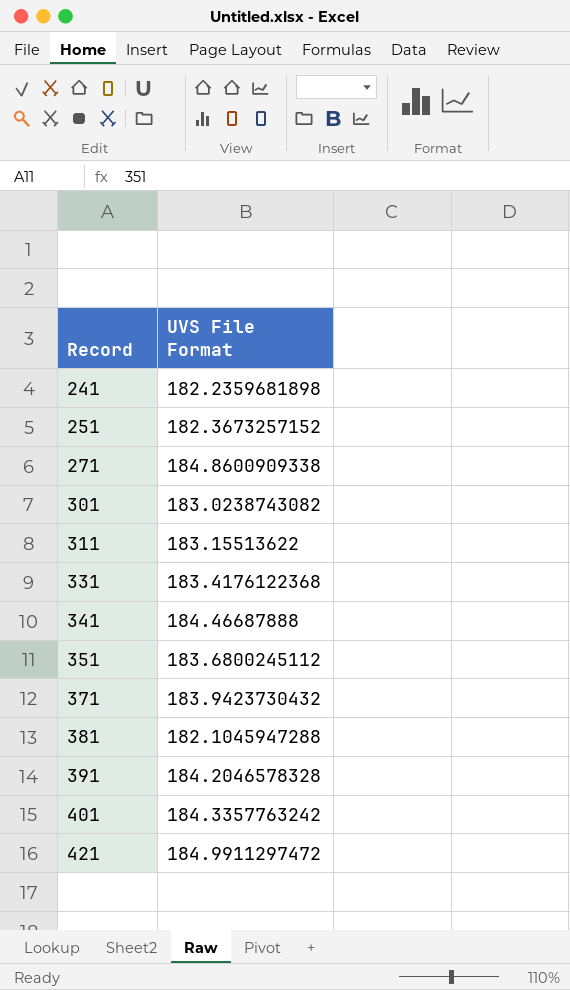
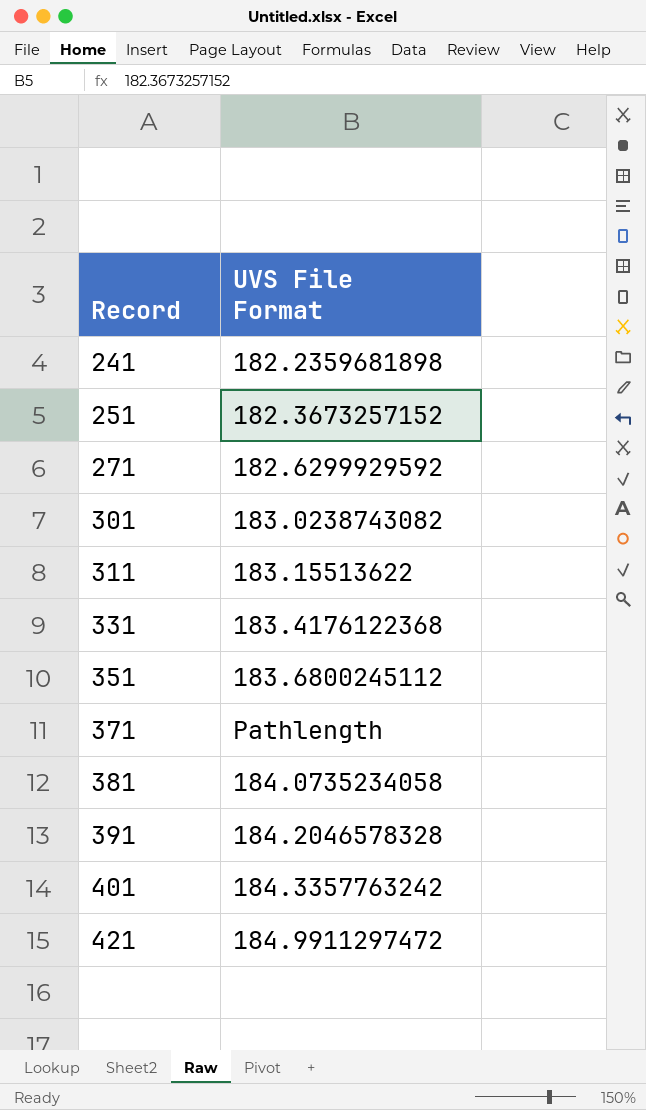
row 341: 184.46687888 -> none
271 | UVS File Format: 184.8600909338 -> 182.6299929592
371 | UVS File Format: 183.9423730432 -> Pathlength
381 | UVS File Format: 182.1045947288 -> 184.0735234058

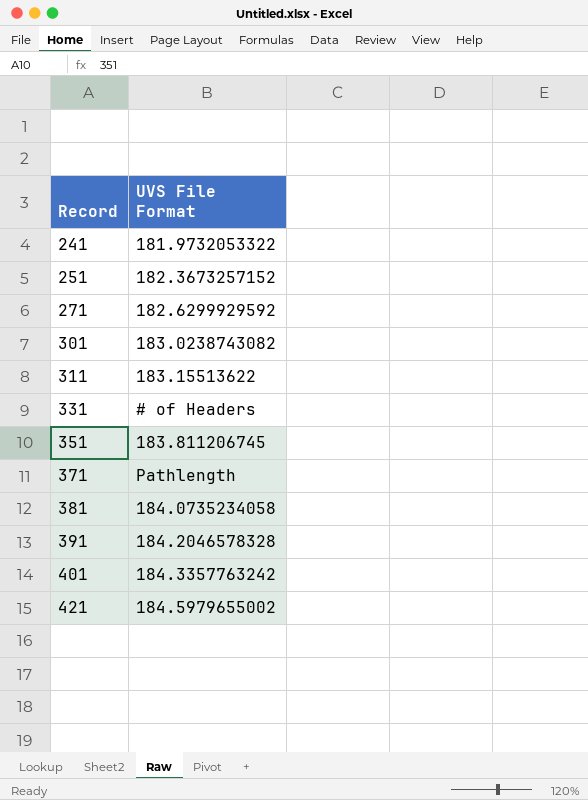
241 | UVS File Format: 182.2359681898 -> 181.9732053322
331 | UVS File Format: 183.4176122368 -> # of Headers
351 | UVS File Format: 183.6800245112 -> 183.811206745
421 | UVS File Format: 184.9911297472 -> 184.5979655002

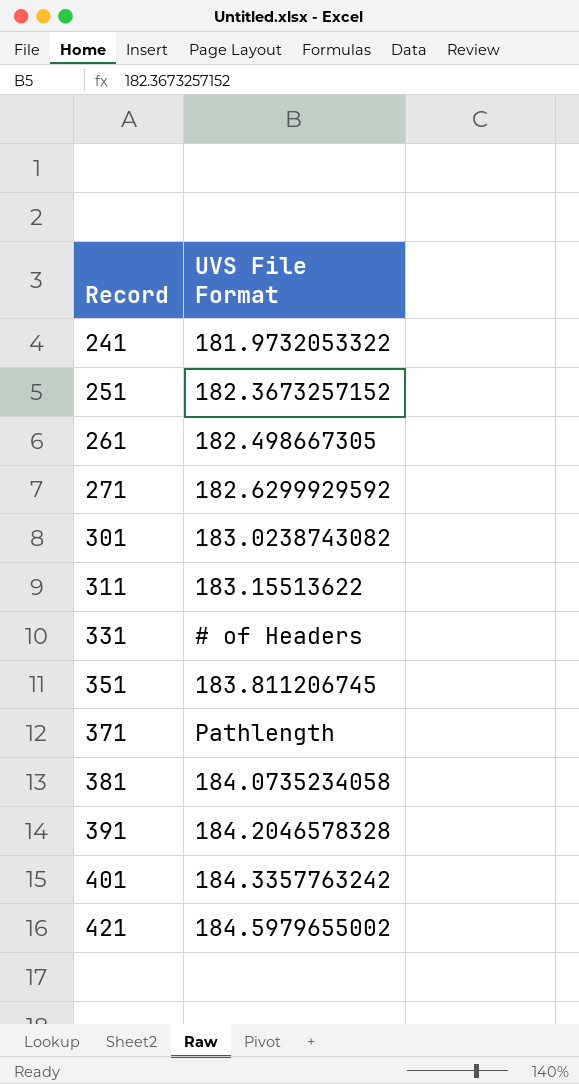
row 261: none -> 182.498667305

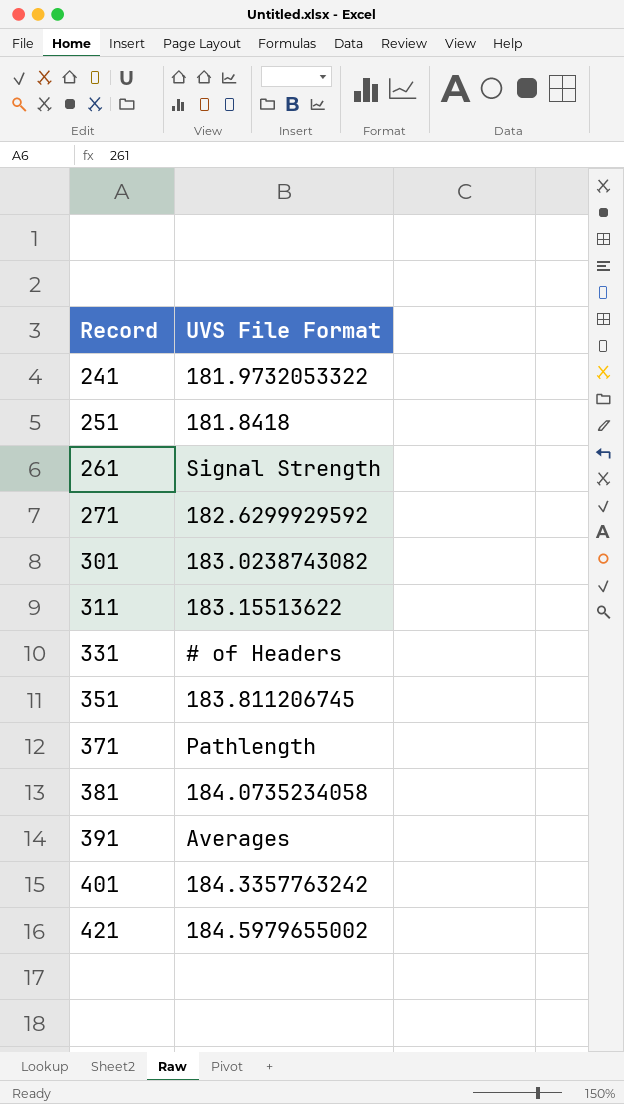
251 | UVS File Format: 182.3673257152 -> 181.8418
261 | UVS File Format: 182.498667305 -> Signal Strength
391 | UVS File Format: 184.2046578328 -> Averages

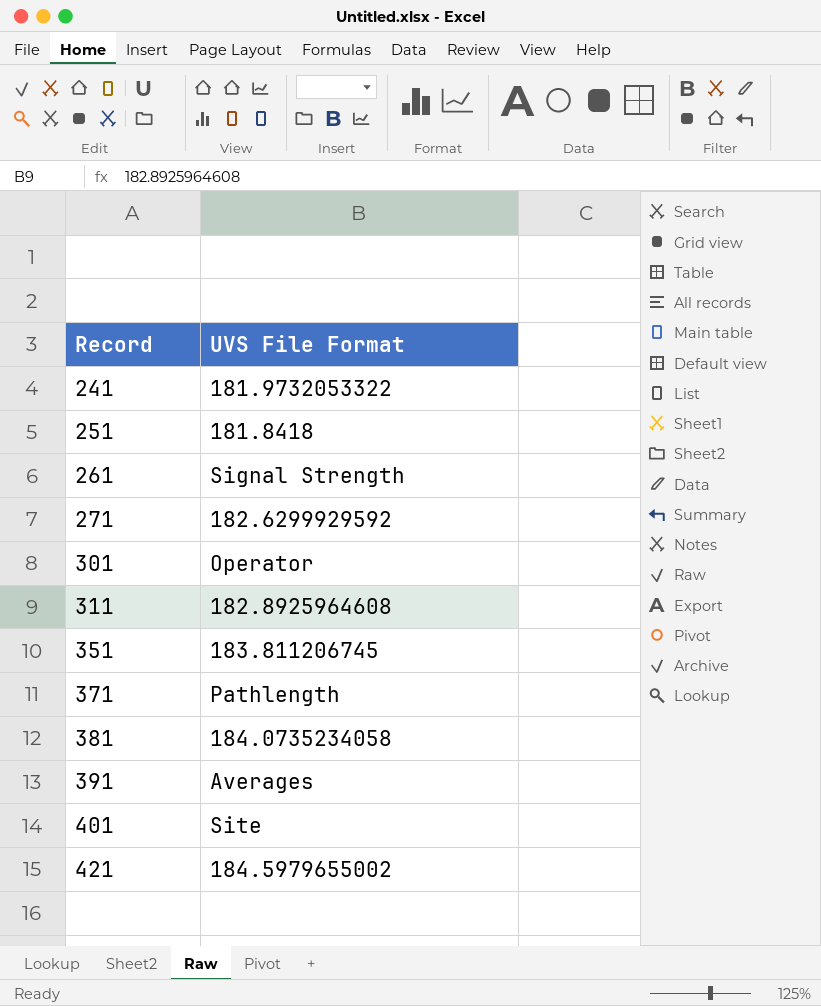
row 331: # of Headers -> none
301 | UVS File Format: 183.0238743082 -> Operator
311 | UVS File Format: 183.15513622 -> 182.8925964608
401 | UVS File Format: 184.3357763242 -> Site

